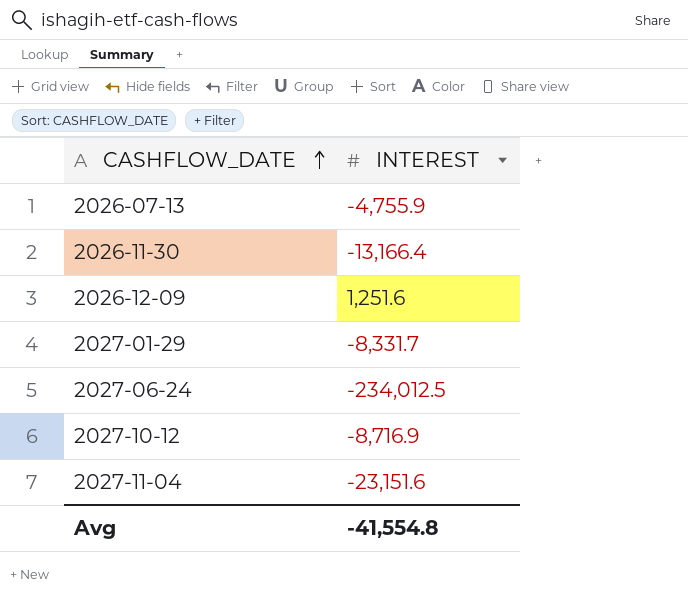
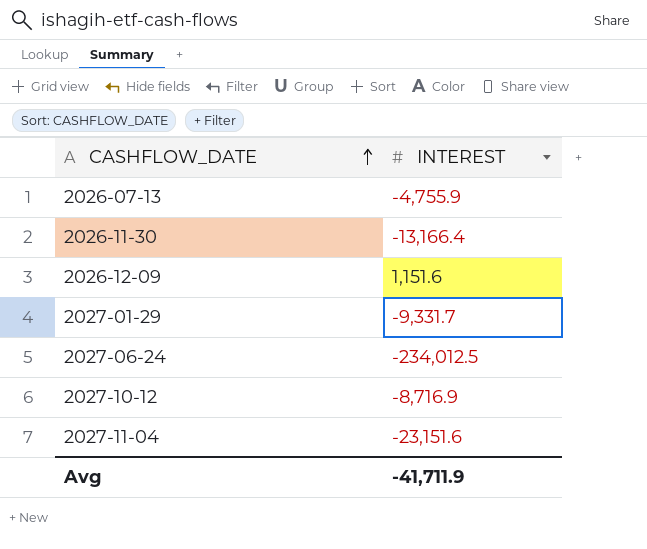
2026-12-09 | INTEREST: 1,251.6 -> 1,151.6
2027-01-29 | INTEREST: -8,331.7 -> -9,331.7
Avg | INTEREST: -41,554.8 -> -41,711.9

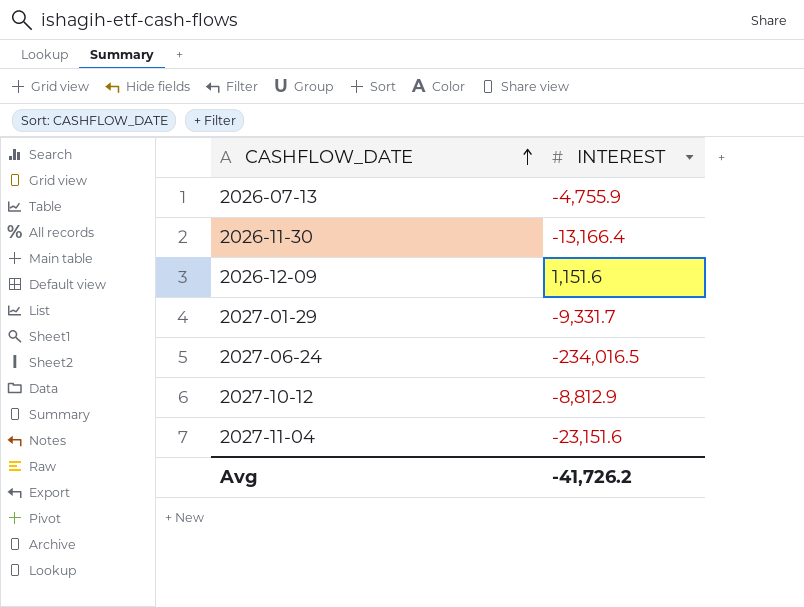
2027-06-24 | INTEREST: -234,012.5 -> -234,016.5
2027-10-12 | INTEREST: -8,716.9 -> -8,812.9
Avg | INTEREST: -41,711.9 -> -41,726.2

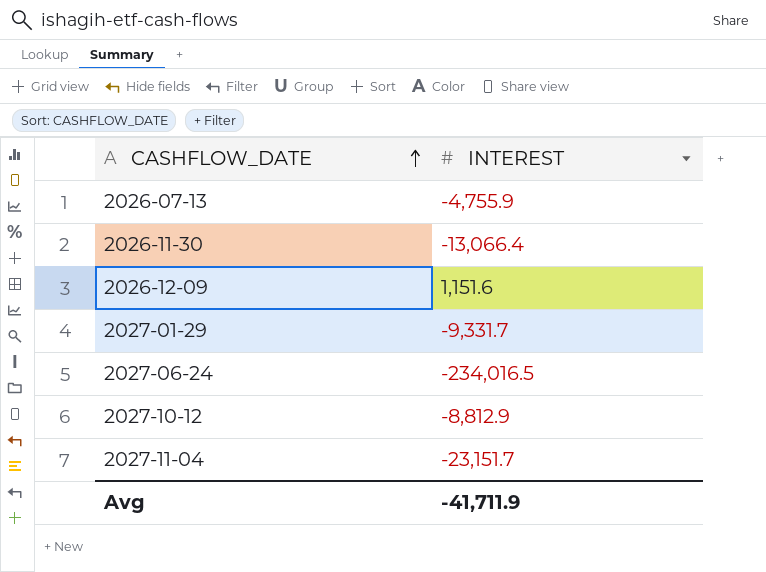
2026-11-30 | INTEREST: -13,166.4 -> -13,066.4
2027-11-04 | INTEREST: -23,151.6 -> -23,151.7
Avg | INTEREST: -41,726.2 -> -41,711.9

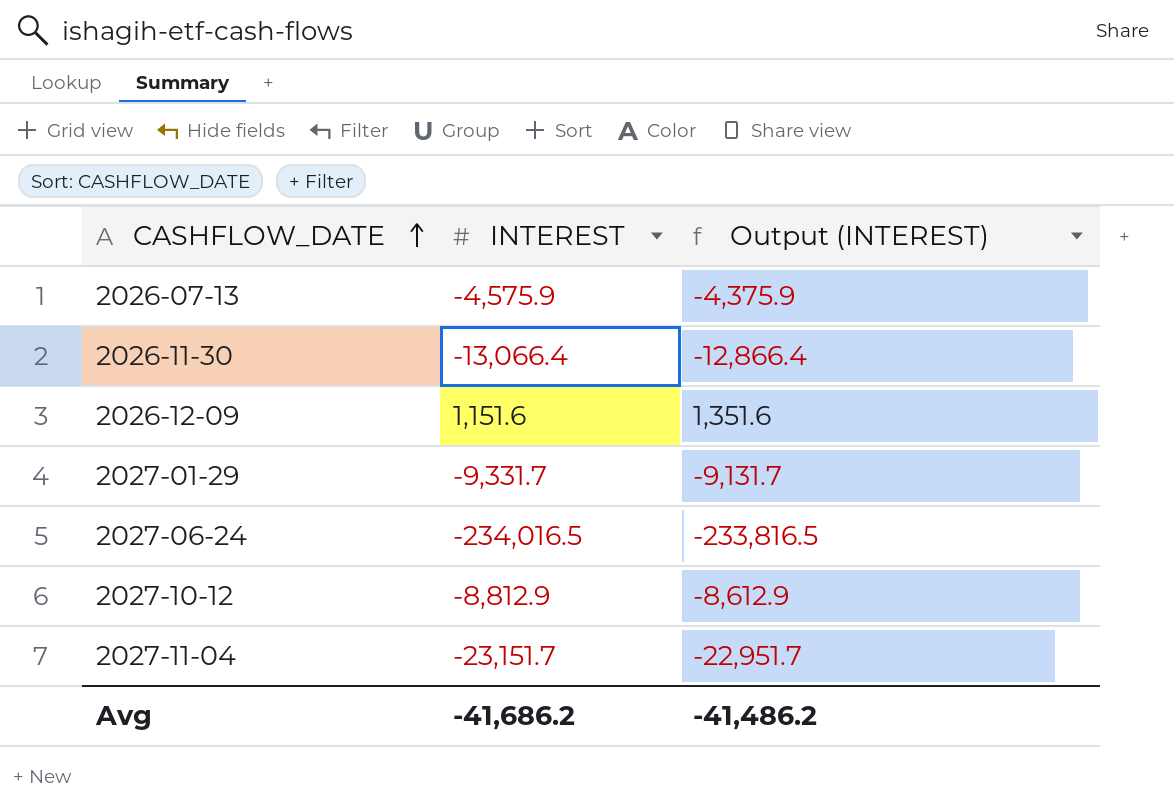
column Output (INTEREST) | formula: none -> [INTEREST] + 200
2026-07-13 | INTEREST: -4,755.9 -> -4,575.9
Avg | INTEREST: -41,711.9 -> -41,686.2

